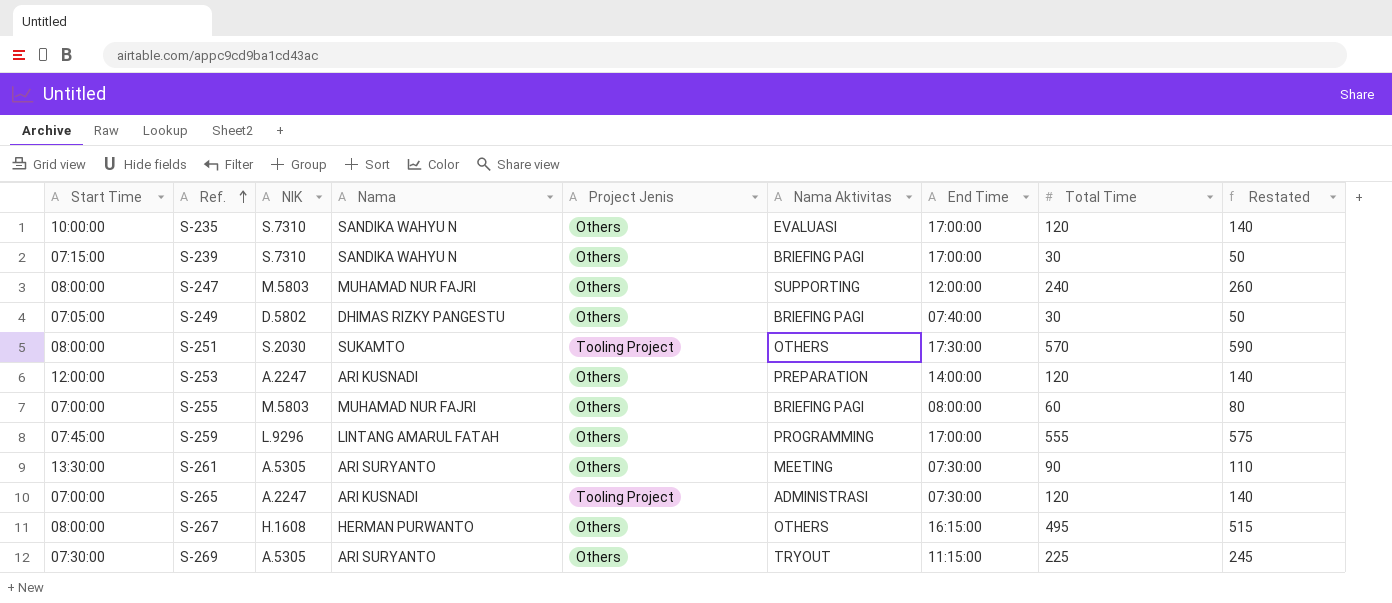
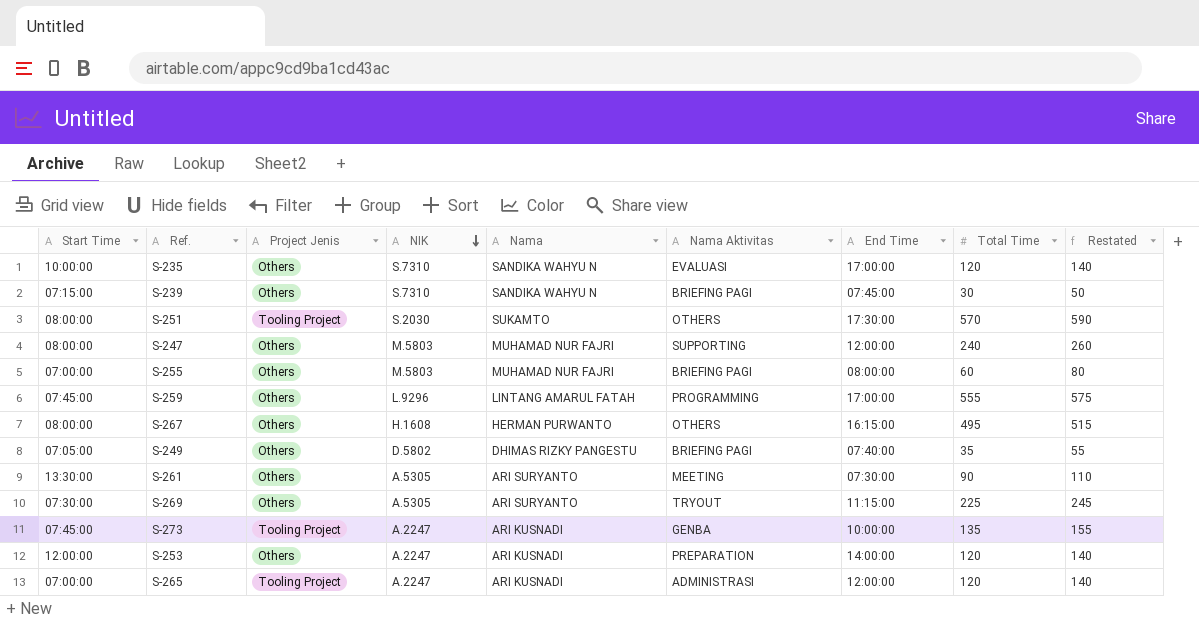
row order: Ref. ascending -> NIK descending
column Project Jenis | position: 5 -> 3
S-239 | End Time: 17:00:00 -> 07:45:00
S-249 | Total Time: 30 -> 35
S-249 | Restated: 50 -> 55
row S-273: none -> 07:45:00 | Tooling Project | A.2247 | ARI KUSNADI | GENBA | 10:00:00 | 135 | 155
S-265 | End Time: 07:30:00 -> 12:00:00

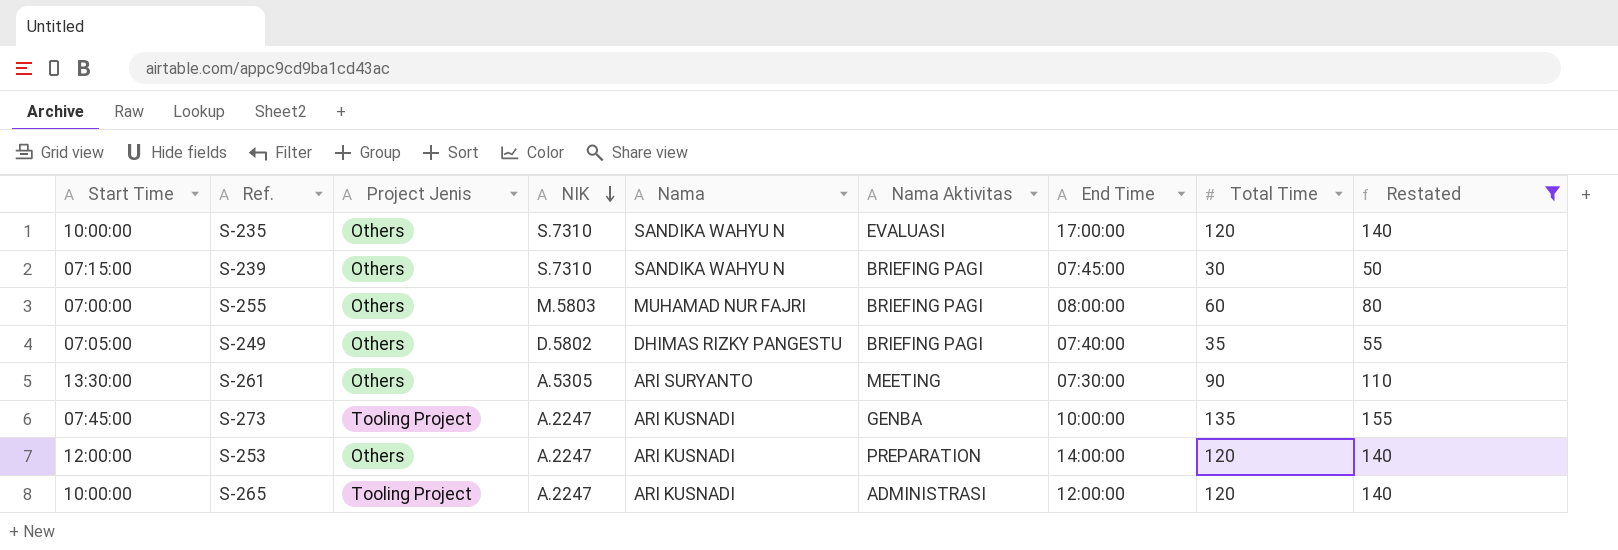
filter: none -> Restated <= 155
S-265 | Start Time: 07:00:00 -> 10:00:00

